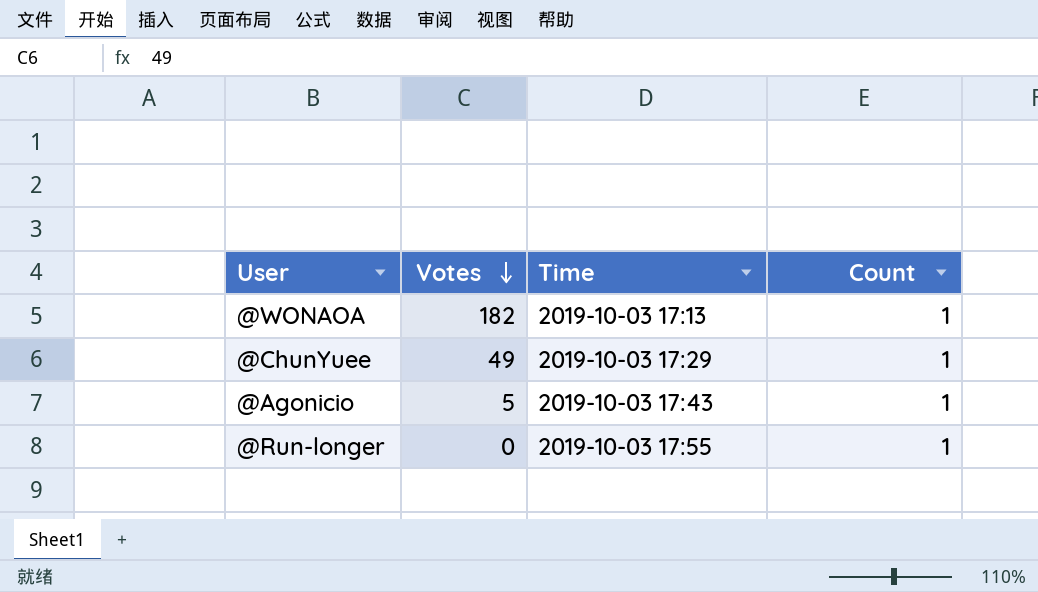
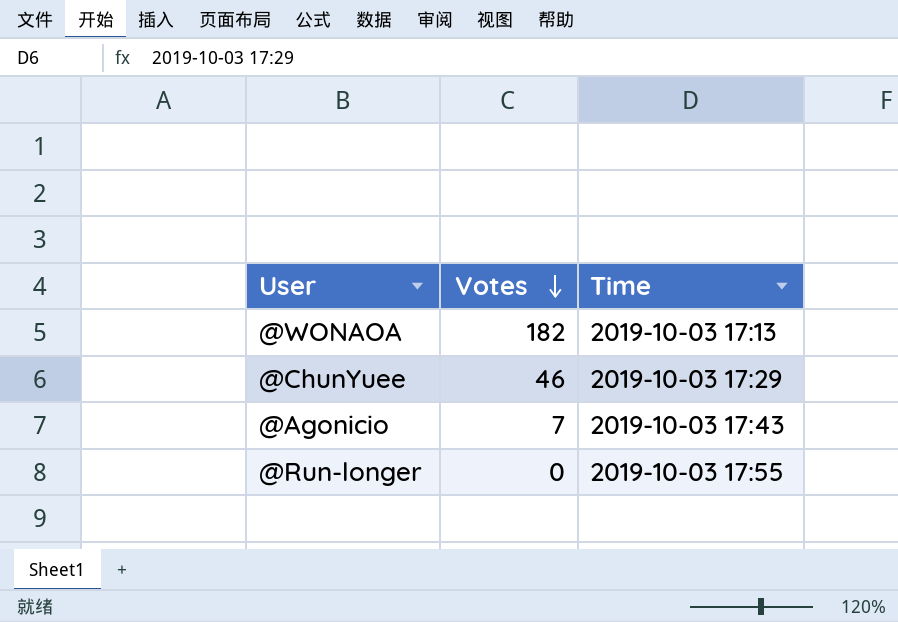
column Count | position: 4 -> none
@ChunYuee | Votes: 49 -> 46
@Agonicio | Votes: 5 -> 7

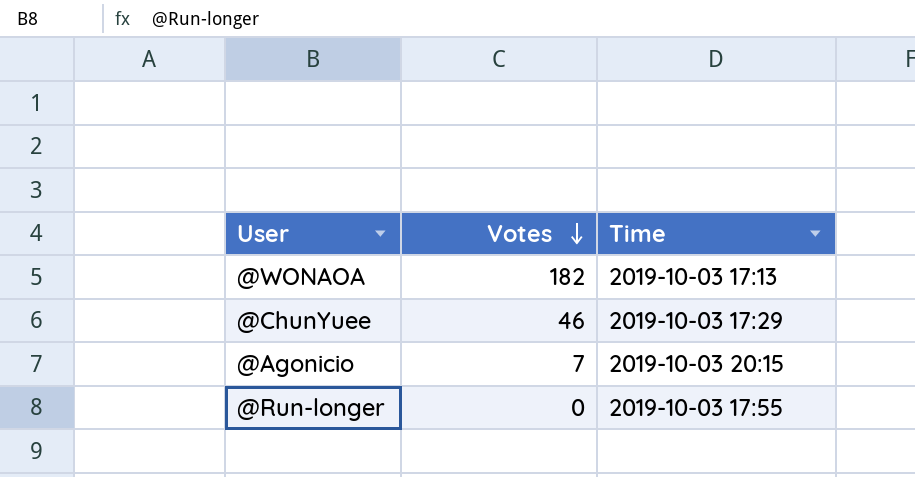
@Agonicio | Time: 2019-10-03 17:43 -> 2019-10-03 20:15

